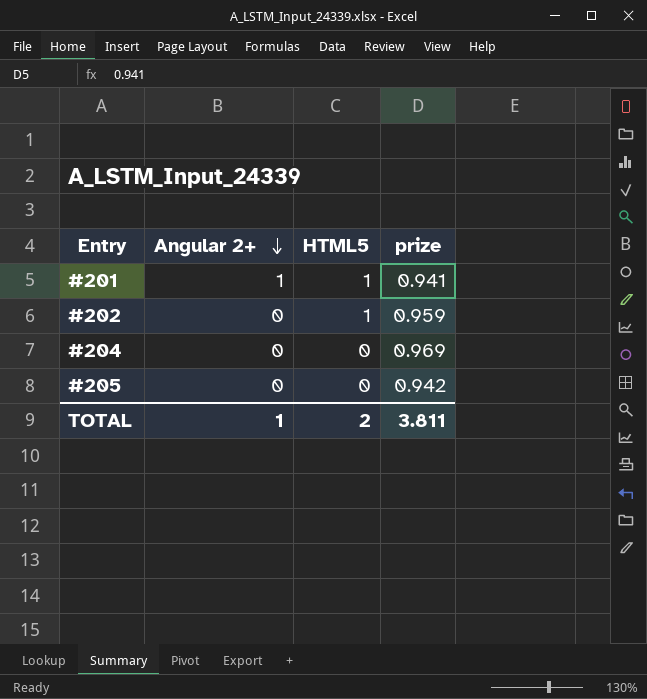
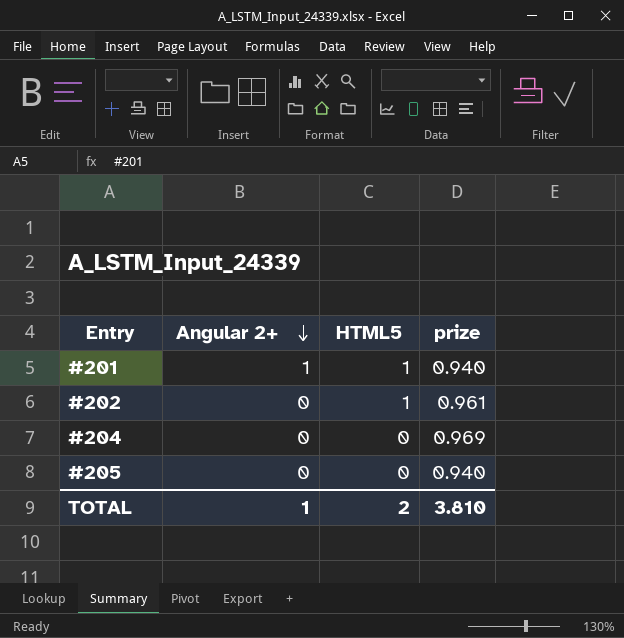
#201 | prize: 0.941 -> 0.940
#202 | prize: 0.959 -> 0.961
#205 | prize: 0.942 -> 0.940
TOTAL | prize: 3.811 -> 3.810

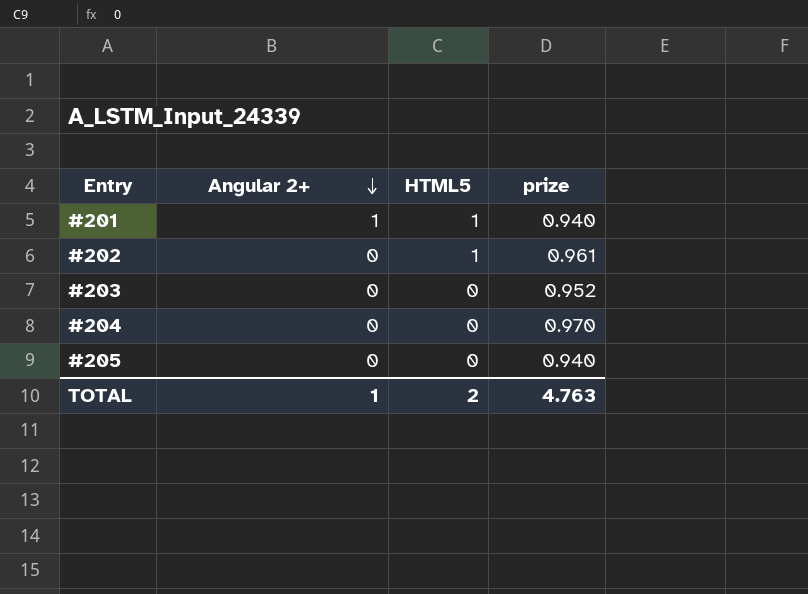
row #203: none -> 0 | 0 | 0.952
#204 | prize: 0.969 -> 0.970
TOTAL | prize: 3.810 -> 4.763

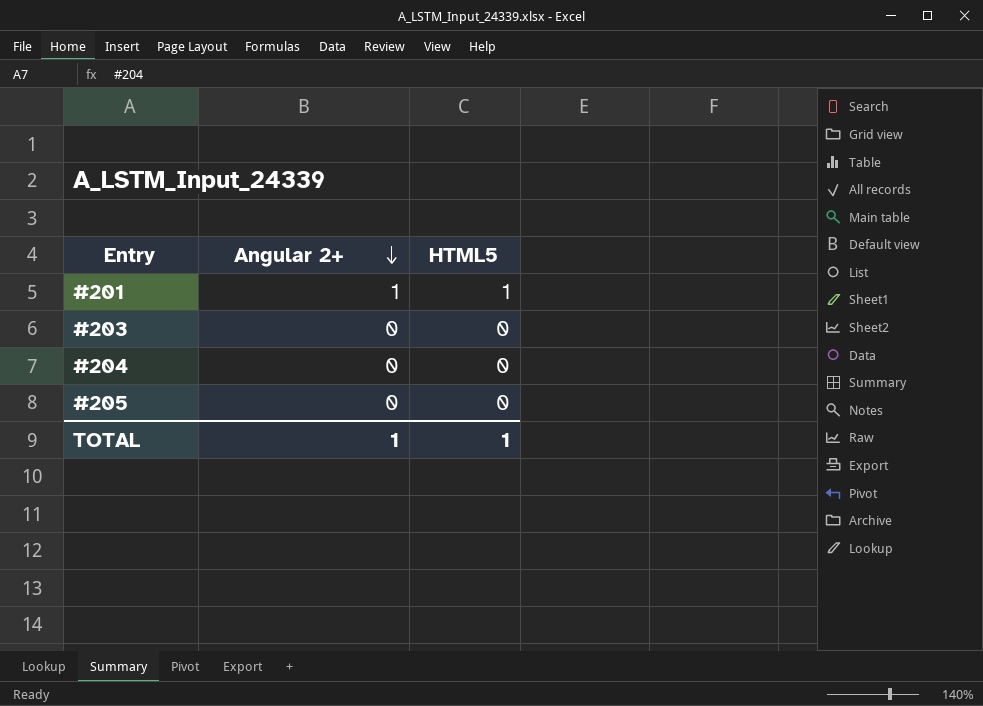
column prize | position: 4 -> none
row #202: 0 | 1 | 0.961 -> none
TOTAL | HTML5: 2 -> 1

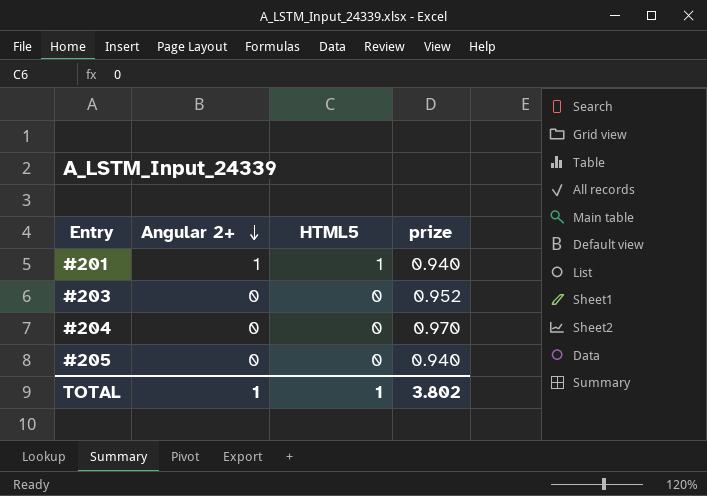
column prize | position: none -> 4

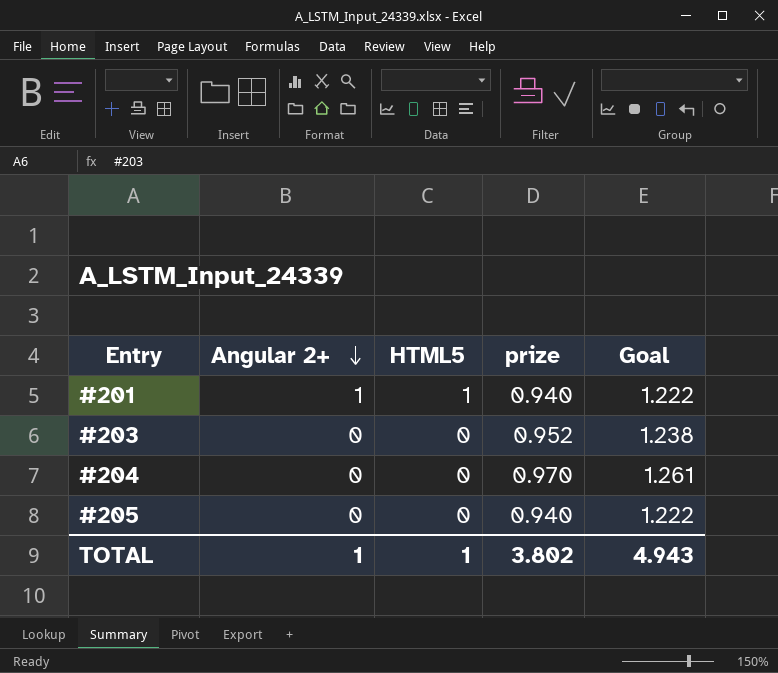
column Goal | formula: none -> [prize] * 1.3

